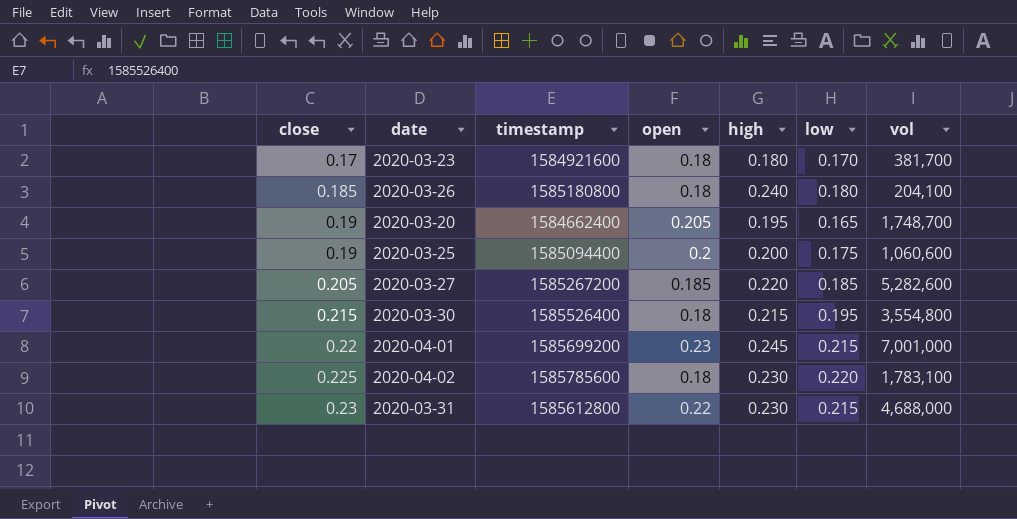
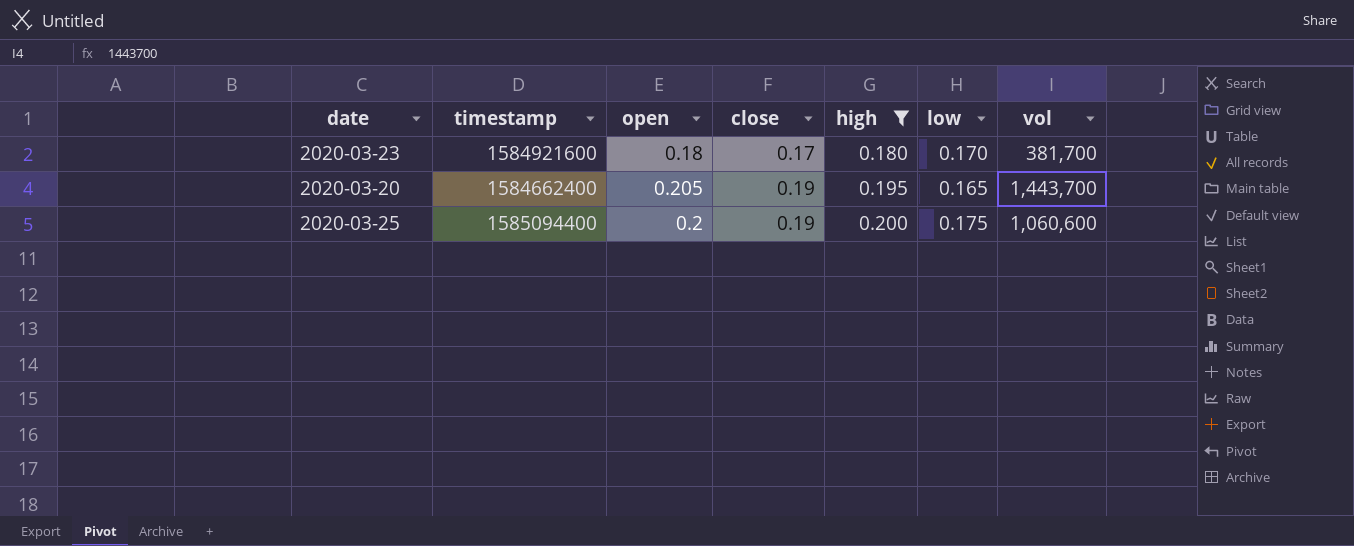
filter: none -> high <= 0.200
column close | position: 1 -> 4
2020-03-20 | vol: 1,748,700 -> 1,443,700

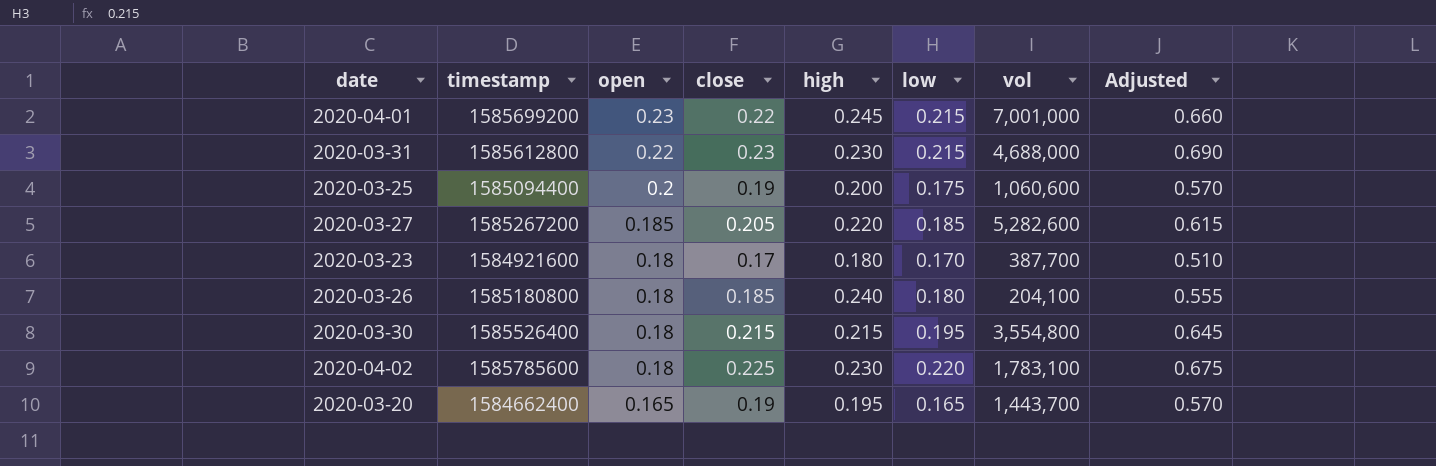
filter: high <= 0.200 -> none
row order: close ascending -> open descending
column Adjusted | formula: none -> [close] * 3
2020-03-23 | vol: 381,700 -> 387,700
2020-03-20 | open: 0.205 -> 0.165

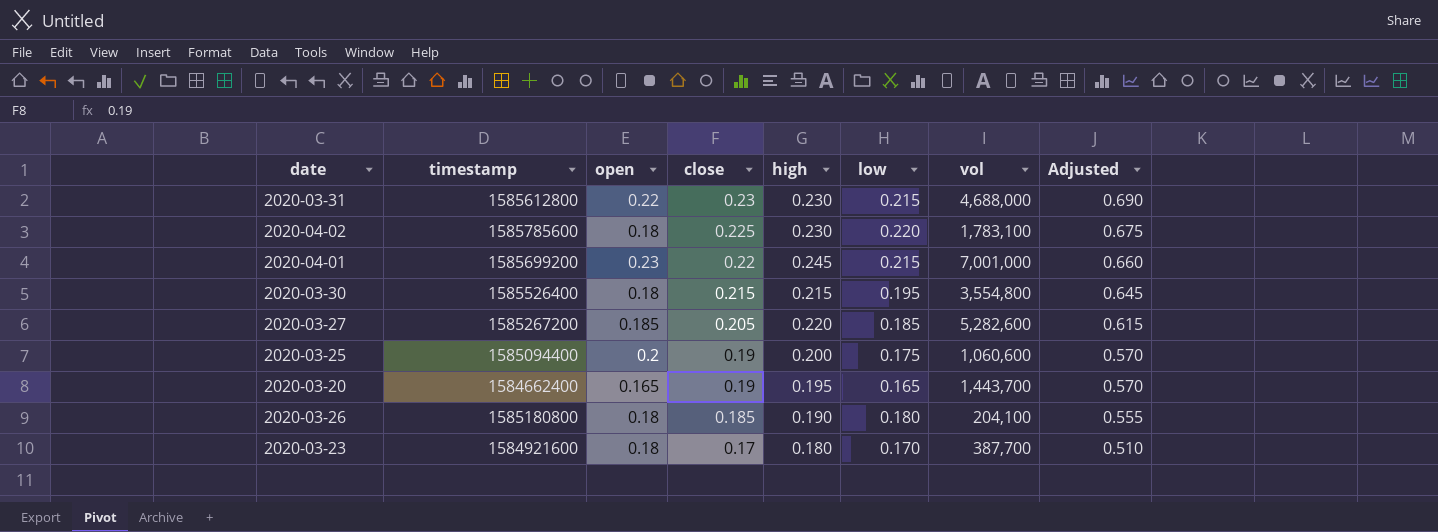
row order: open descending -> close descending
2020-03-26 | high: 0.240 -> 0.190

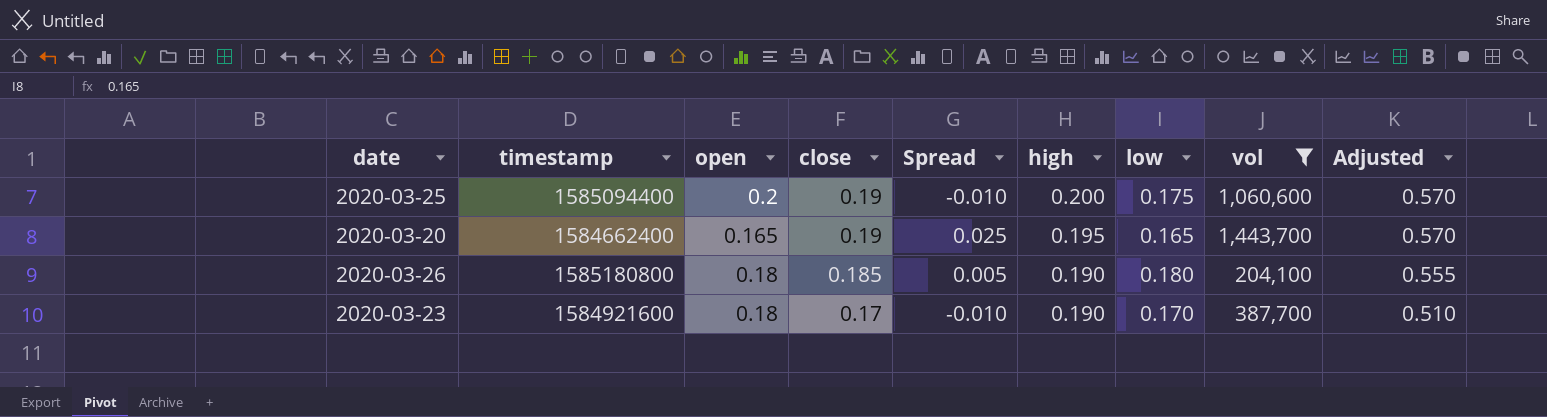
filter: none -> vol <= 1,443,700
column Spread | formula: none -> [close] - [open]
2020-03-23 | high: 0.180 -> 0.190

